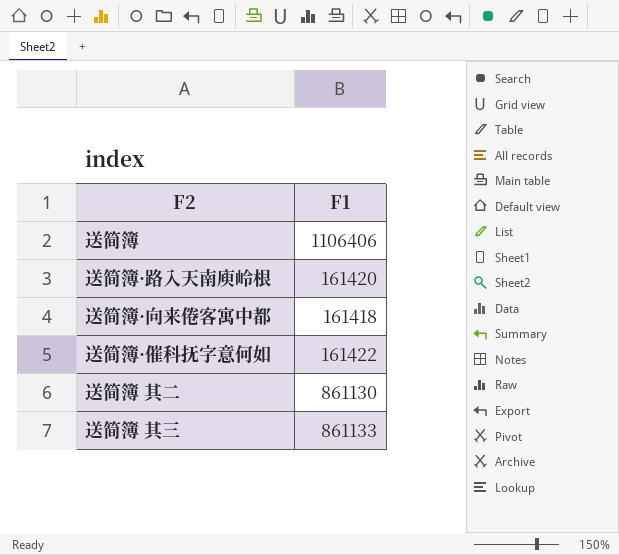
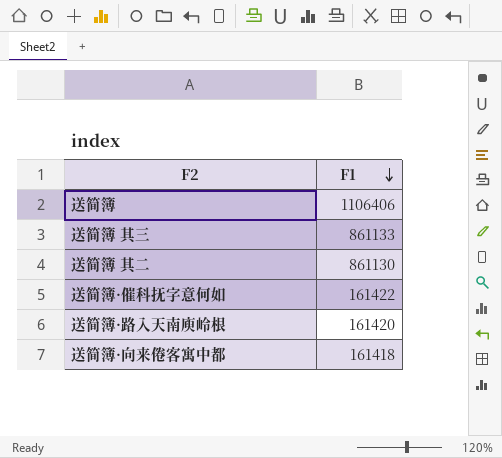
row order: none -> F1 descending

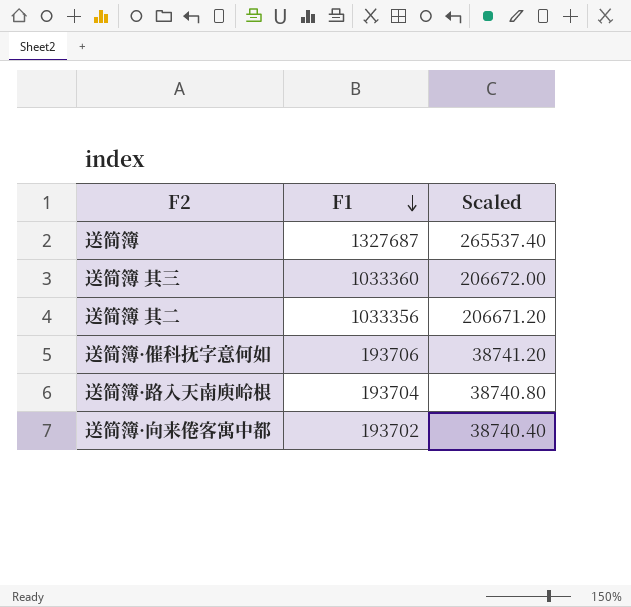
column Scaled | formula: none -> [F1] * 0.2
送简簿 | F1: 1106406 -> 1327687
送简簿 其三 | F1: 861133 -> 1033360
送简簿 其二 | F1: 861130 -> 1033356
送简簿·催科抚字意何如 | F1: 161422 -> 193706
送简簿·路入天南庾岭根 | F1: 161420 -> 193704
送简簿·向来倦客寓中都 | F1: 161418 -> 193702

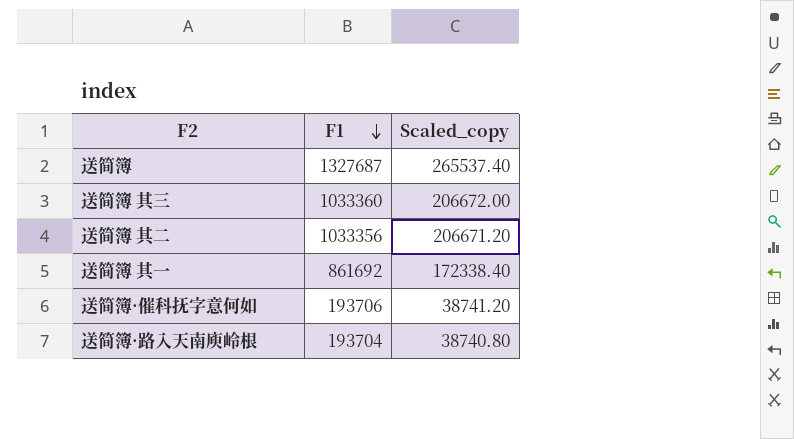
column name: Scaled -> Scaled_copy
row 送简簿·向来倦客寓中都: 193702 | 38740.40 -> none
row 送简簿 其一: none -> 861692 | 172338.40

